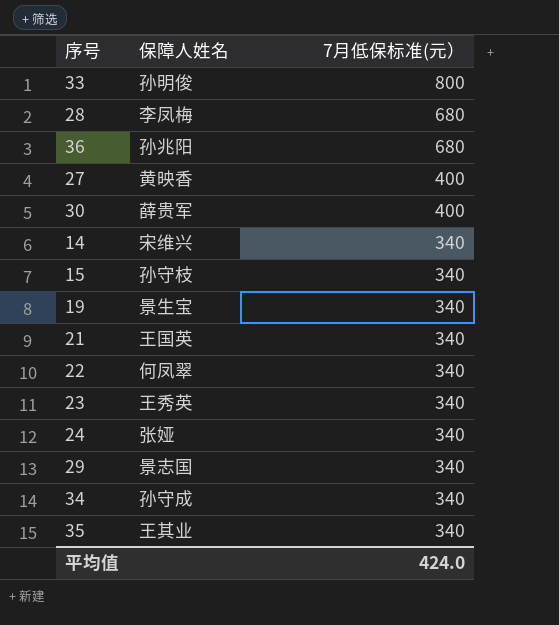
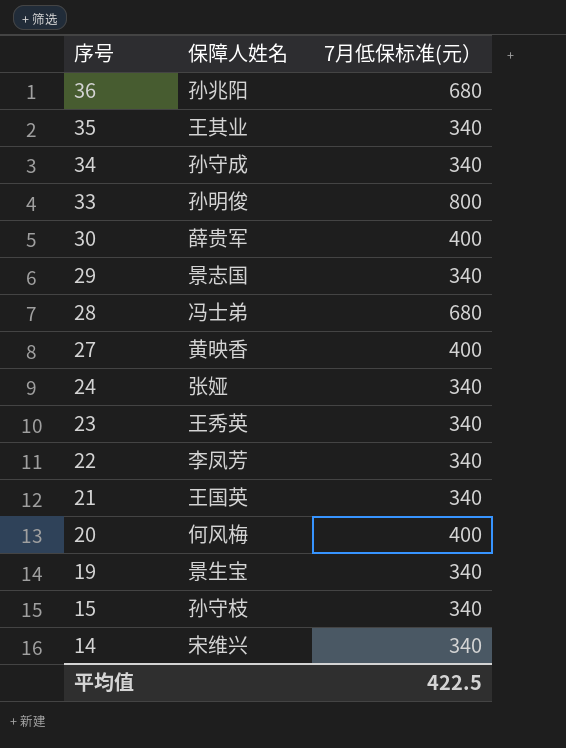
row order: 7月低保标准(元） descending -> 序号 descending
28 | 保障人姓名: 李凤梅 -> 冯士弟
22 | 保障人姓名: 何凤翠 -> 李凤芳
row 20: none -> 何风梅 | 400
平均值 | 7月低保标准(元）: 424.0 -> 422.5

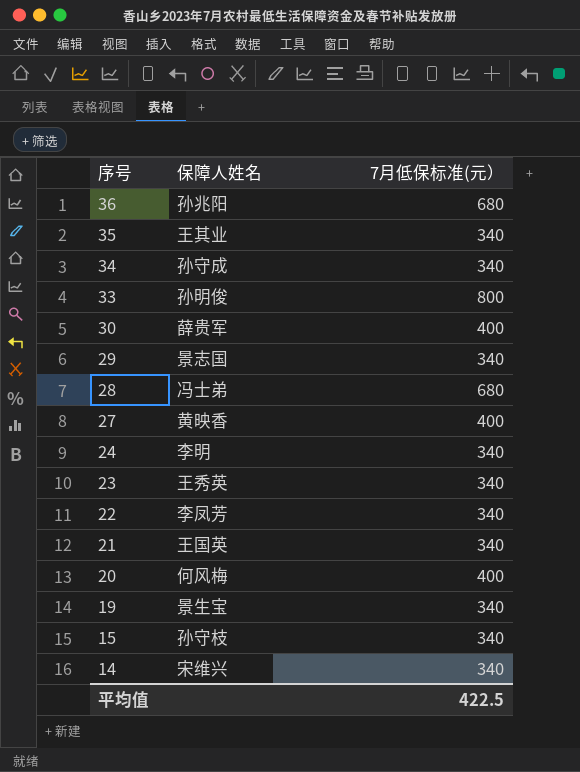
24 | 保障人姓名: 张娅 -> 李明

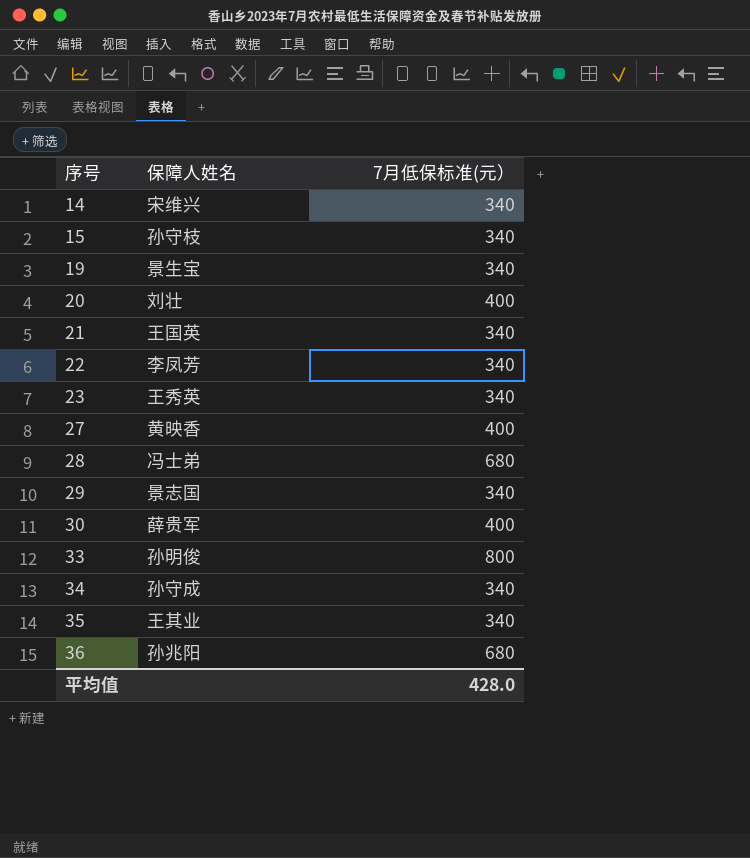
row order: 序号 descending -> 序号 ascending
row 24: 李明 | 340 -> none
20 | 保障人姓名: 何风梅 -> 刘壮
平均值 | 7月低保标准(元）: 422.5 -> 428.0

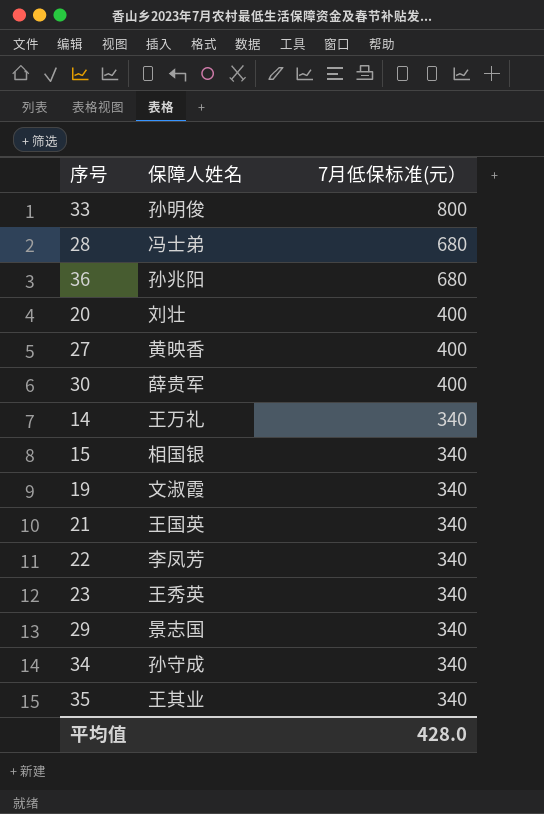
row order: 序号 ascending -> 7月低保标准(元） descending
14 | 保障人姓名: 宋维兴 -> 王万礼
15 | 保障人姓名: 孙守枝 -> 相国银
19 | 保障人姓名: 景生宝 -> 文淑霞

